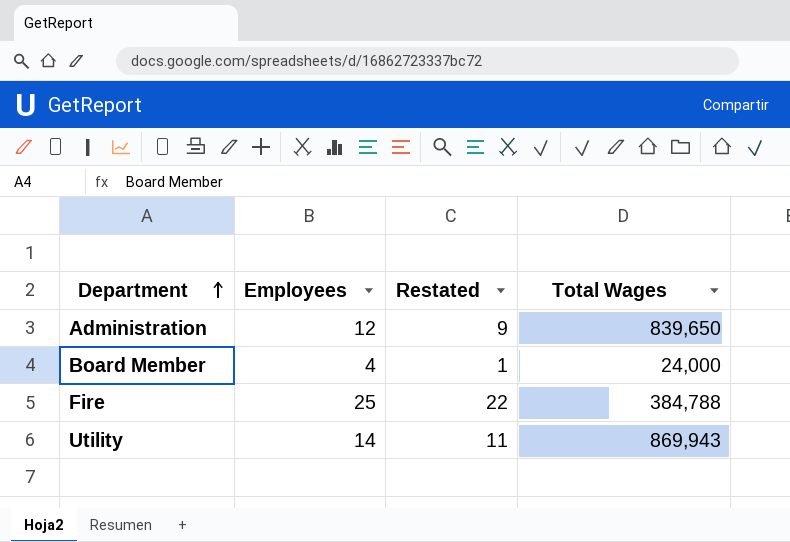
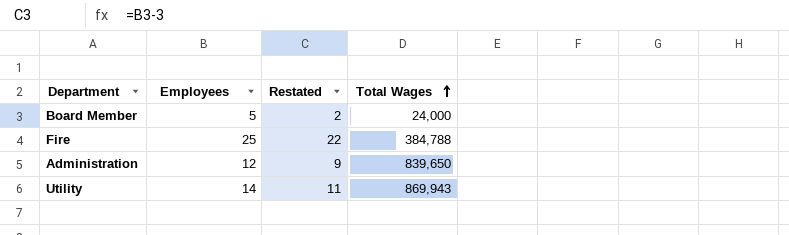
row order: Department ascending -> Total Wages ascending
Board Member | Employees: 4 -> 5
Board Member | Restated: 1 -> 2

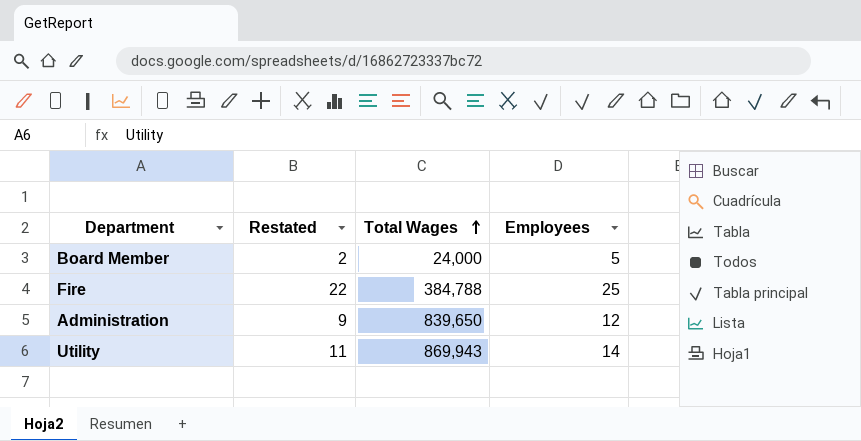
column Employees | position: 2 -> 4

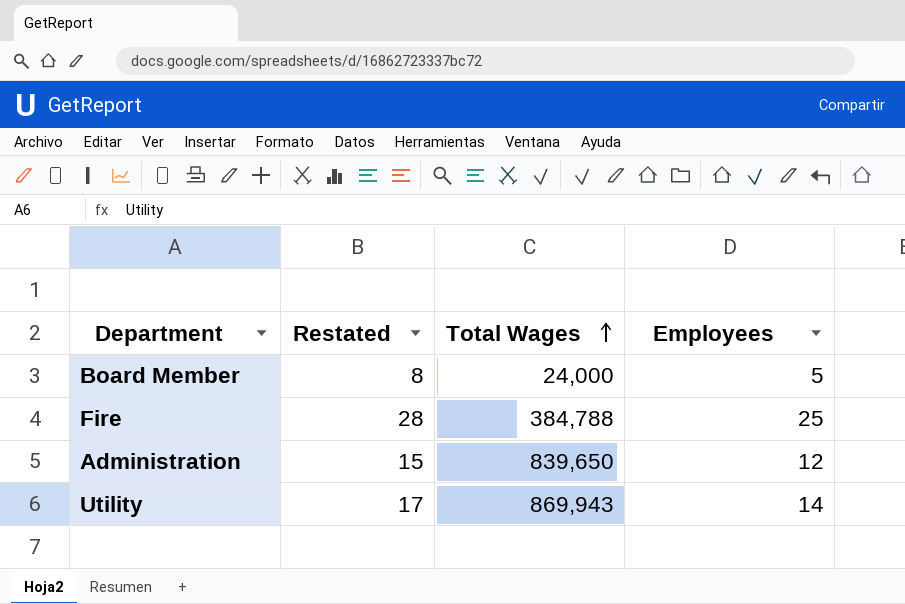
column Restated | formula: [Employees] - 3 -> [Employees] + 3

